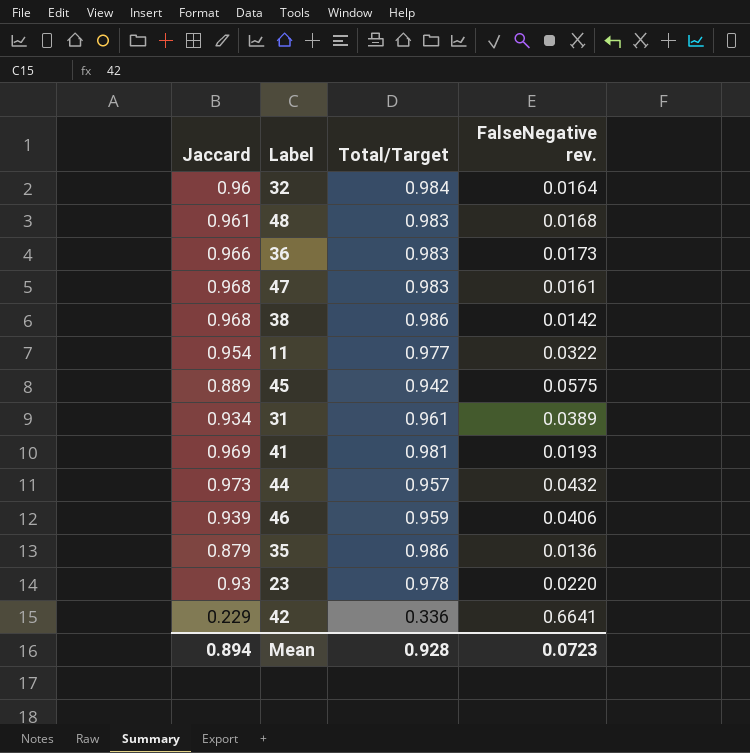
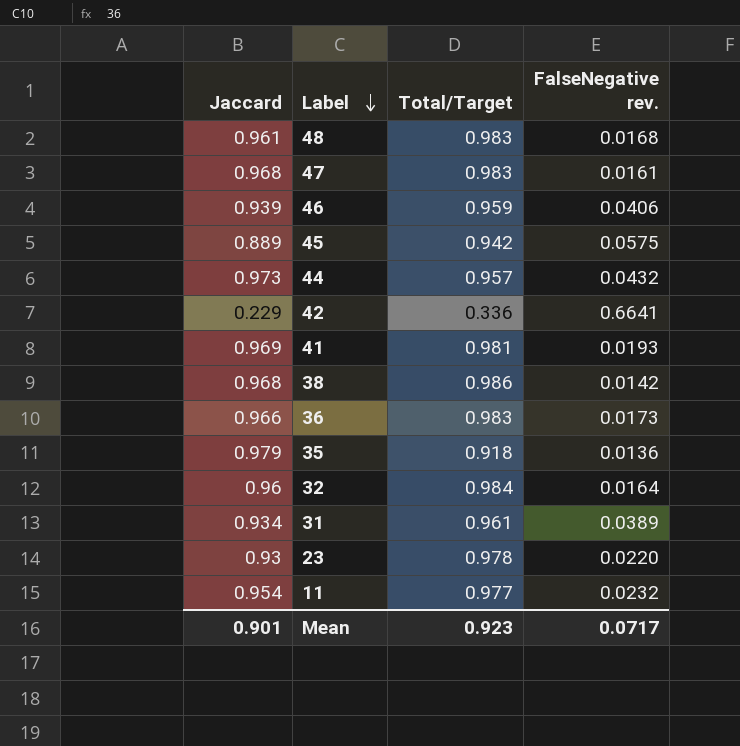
row order: none -> Label descending
35 | Jaccard: 0.879 -> 0.979
35 | Total/Target: 0.986 -> 0.918
11 | FalseNegative rev.: 0.0322 -> 0.0232
Mean | Jaccard: 0.894 -> 0.901
Mean | Total/Target: 0.928 -> 0.923
Mean | FalseNegative rev.: 0.0723 -> 0.0717

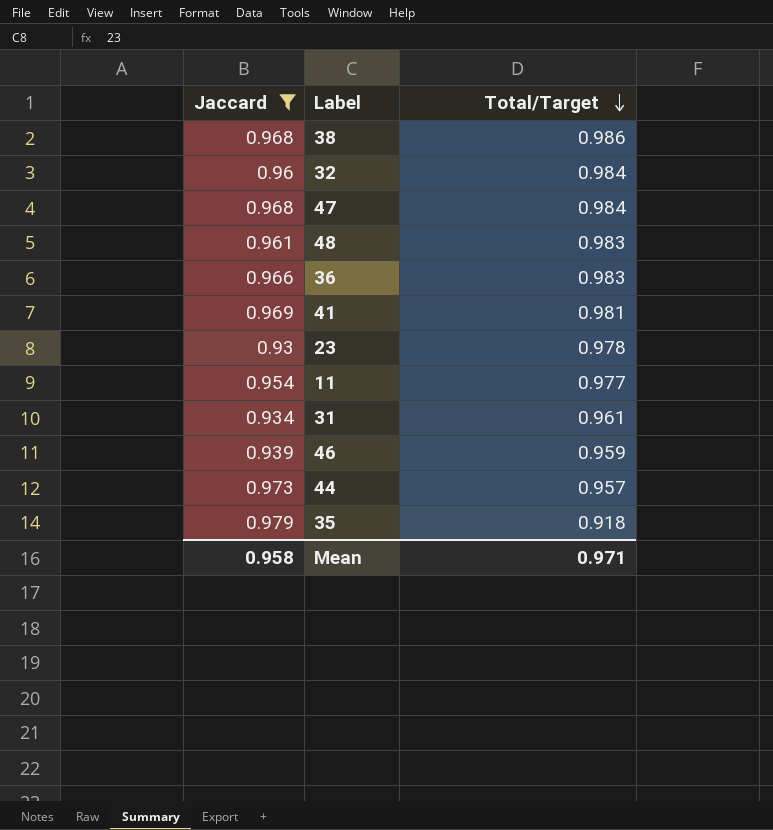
filter: none -> Jaccard >= 0.93
row order: Label descending -> Total/Target descending
column FalseNegative rev. | position: 4 -> none
47 | Total/Target: 0.983 -> 0.984
Mean | Jaccard: 0.901 -> 0.958
Mean | Total/Target: 0.923 -> 0.971

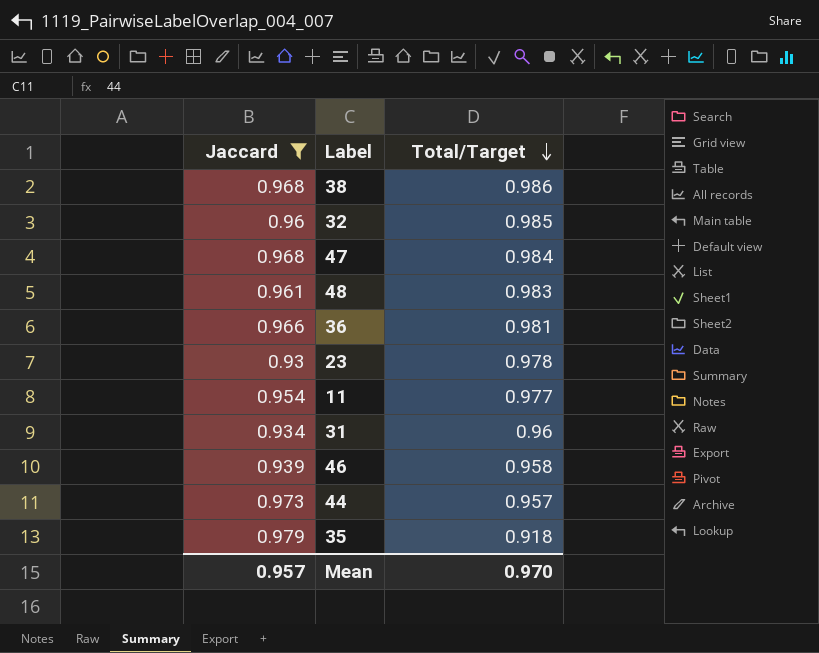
row 41: 0.969 | 0.981 -> none
32 | Total/Target: 0.984 -> 0.985
36 | Total/Target: 0.983 -> 0.981
31 | Total/Target: 0.961 -> 0.96
46 | Total/Target: 0.959 -> 0.958
Mean | Jaccard: 0.958 -> 0.957
Mean | Total/Target: 0.971 -> 0.970

